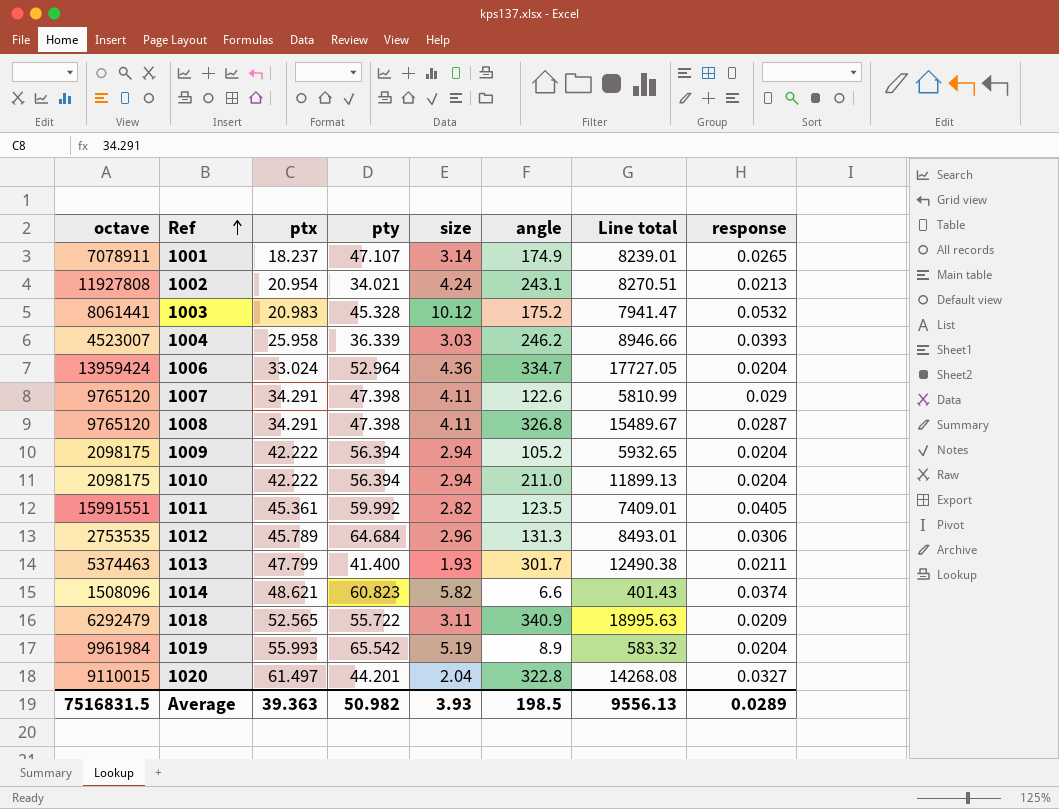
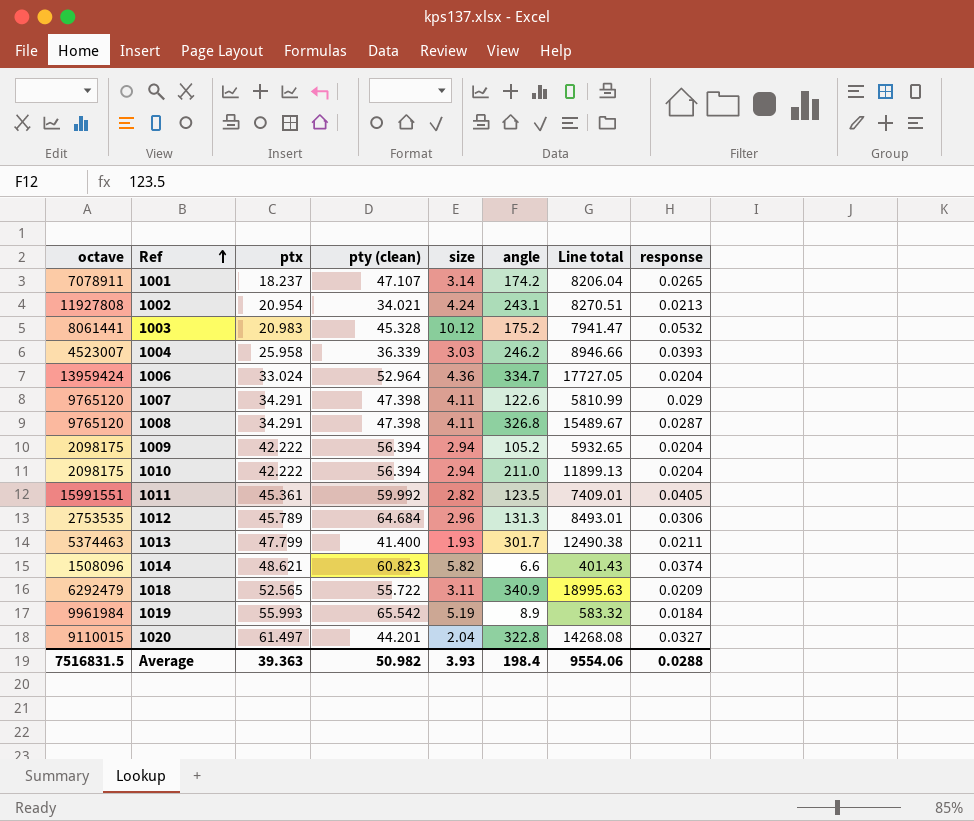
column name: pty -> pty (clean)
1001 | angle: 174.9 -> 174.2
1001 | Line total: 8239.01 -> 8206.04
1019 | response: 0.0204 -> 0.0184
Average | angle: 198.5 -> 198.4
Average | Line total: 9556.13 -> 9554.06
Average | response: 0.0289 -> 0.0288

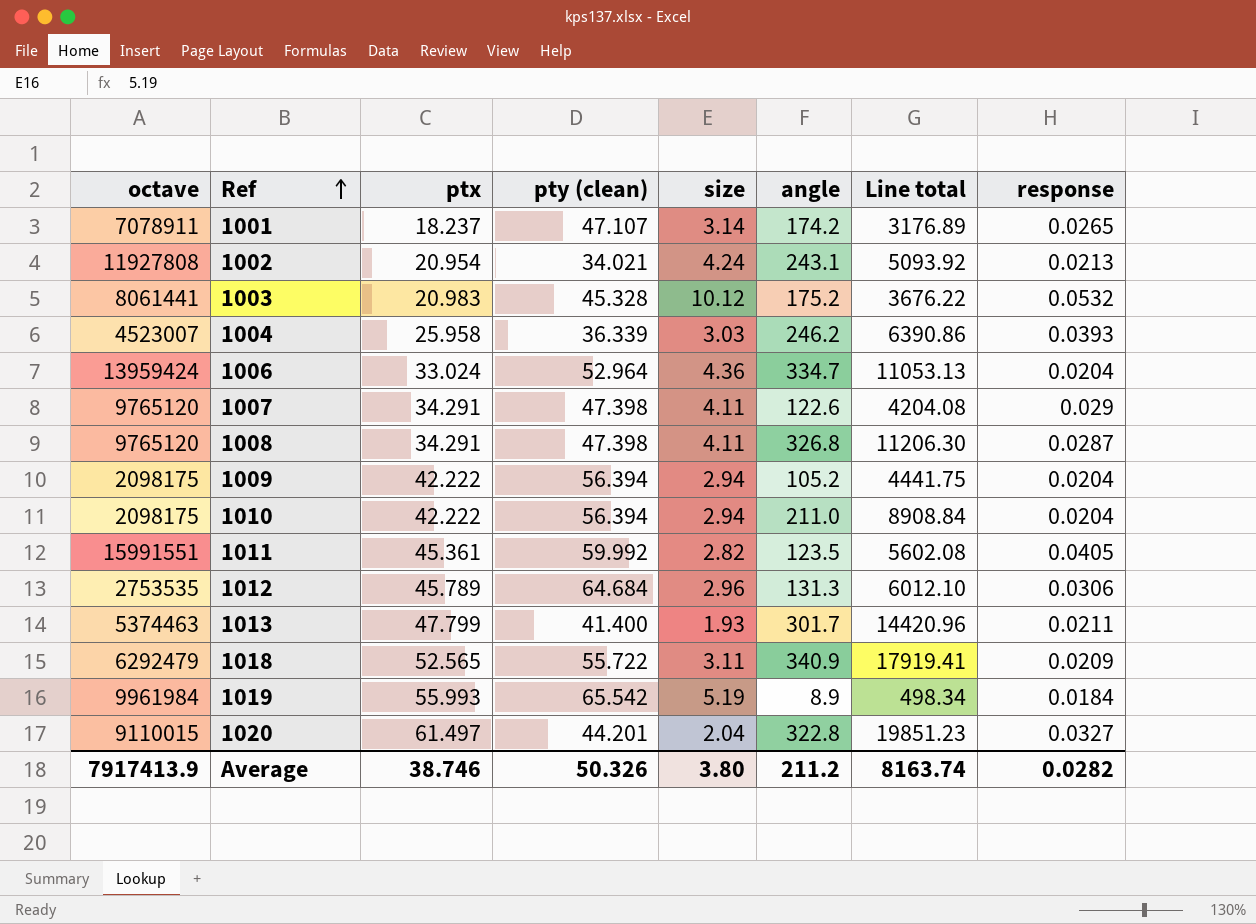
column Line total | formula: [pty (clean)] * [angle] -> [ptx] * [angle]
row 1014: 1508096 | 48.621 | 60.823 | 5.82 | 6.6 | 401.43 | 0.0374 -> none
Average | octave: 7516831.5 -> 7917413.9
Average | ptx: 39.363 -> 38.746
Average | pty (clean): 50.982 -> 50.326
Average | size: 3.93 -> 3.80
Average | angle: 198.4 -> 211.2
Average | Line total: 9554.06 -> 8163.74
Average | response: 0.0288 -> 0.0282

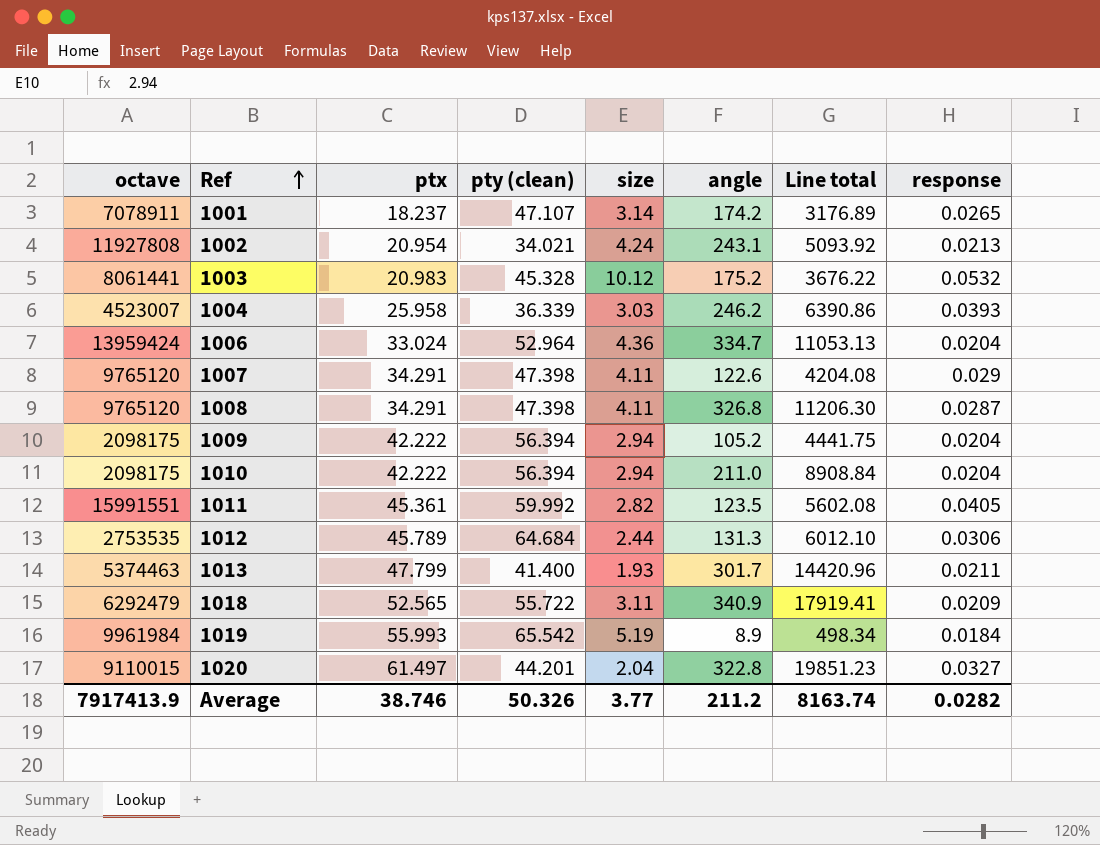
1012 | size: 2.96 -> 2.44
Average | size: 3.80 -> 3.77

